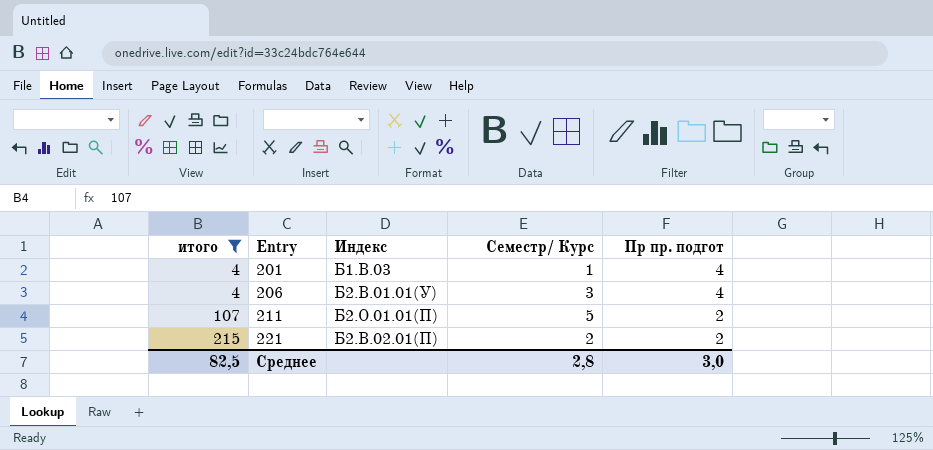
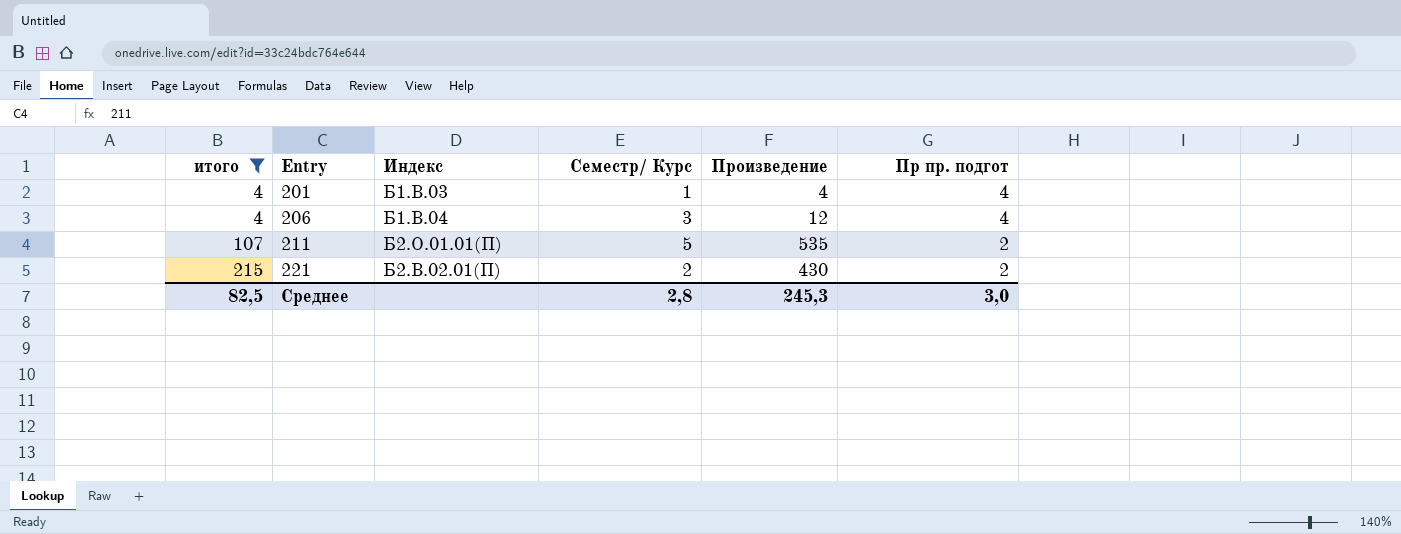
column Произведение | formula: none -> [итого] * [Семестр/ Курс]
206 | Индекс: Б2.В.01.01(У) -> Б1.В.04

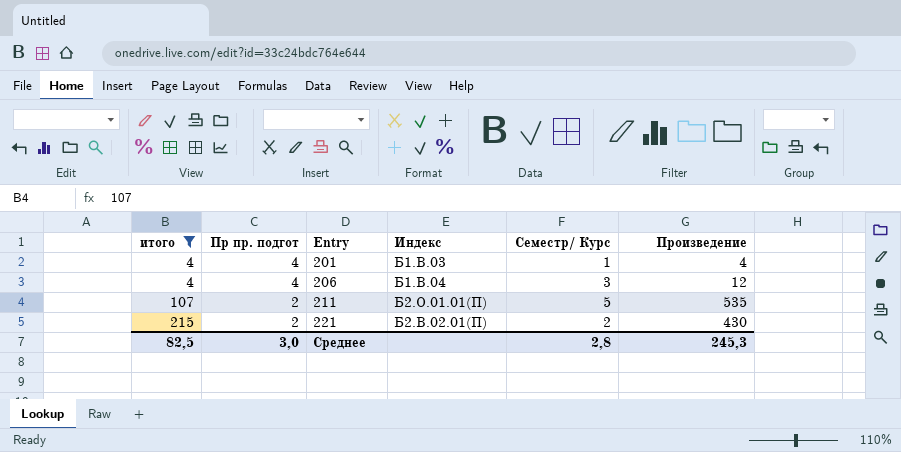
column Пр пр. подгот | position: 6 -> 2

